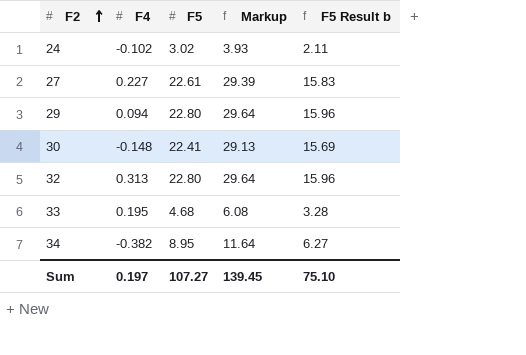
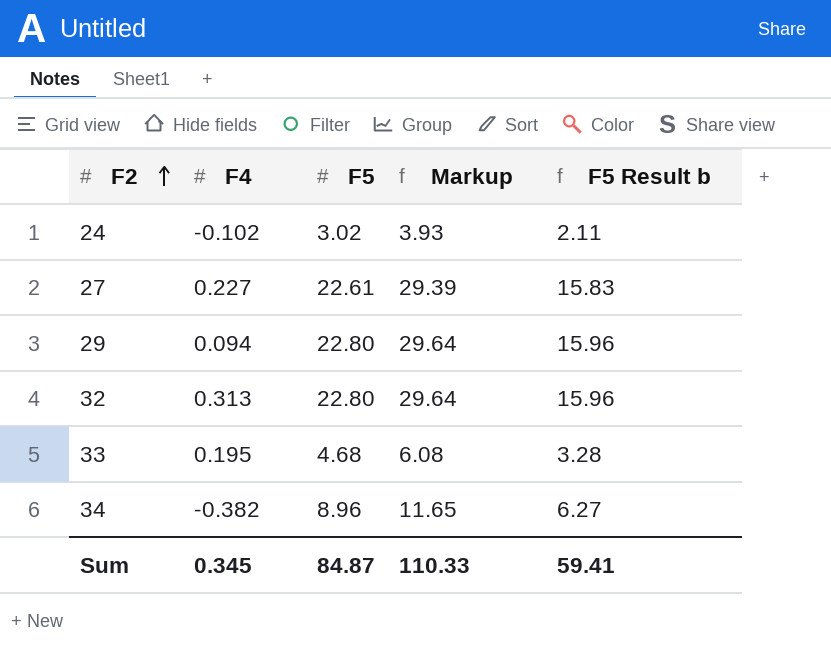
row 30: -0.148 | 22.41 | 29.13 | 15.69 -> none
34 | F5: 8.95 -> 8.96
34 | Markup: 11.64 -> 11.65
Sum | F4: 0.197 -> 0.345
Sum | F5: 107.27 -> 84.87
Sum | Markup: 139.45 -> 110.33
Sum | F5 Result b: 75.10 -> 59.41

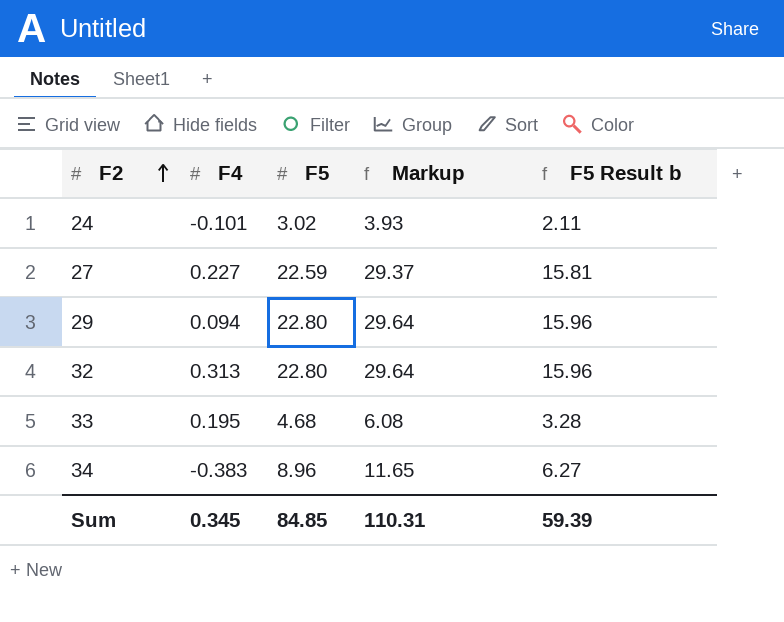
24 | F4: -0.102 -> -0.101
27 | F5: 22.61 -> 22.59
27 | Markup: 29.39 -> 29.37
27 | F5 Result b: 15.83 -> 15.81
34 | F4: -0.382 -> -0.383
Sum | F5: 84.87 -> 84.85
Sum | Markup: 110.33 -> 110.31
Sum | F5 Result b: 59.41 -> 59.39

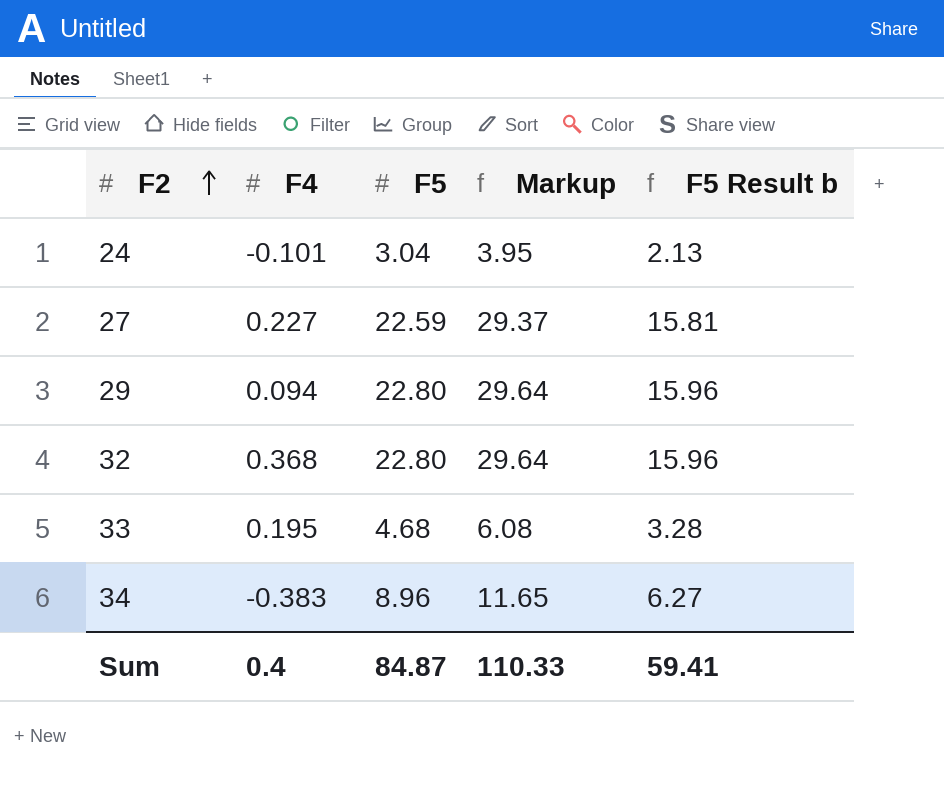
24 | F5: 3.02 -> 3.04
24 | Markup: 3.93 -> 3.95
24 | F5 Result b: 2.11 -> 2.13
32 | F4: 0.313 -> 0.368
Sum | F4: 0.345 -> 0.4
Sum | F5: 84.85 -> 84.87
Sum | Markup: 110.31 -> 110.33
Sum | F5 Result b: 59.39 -> 59.41

